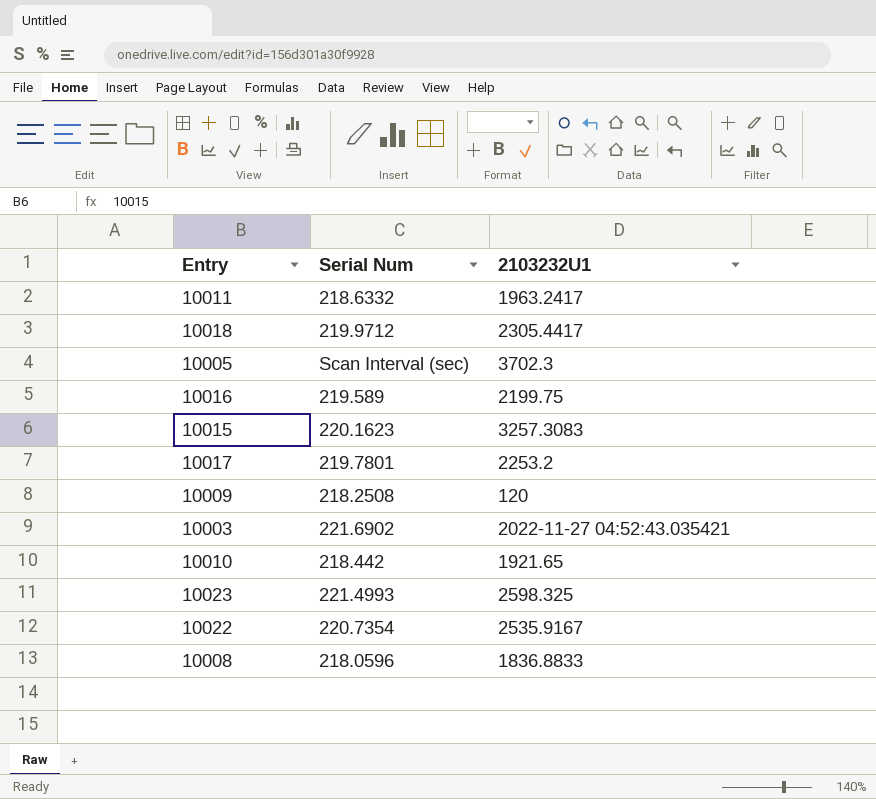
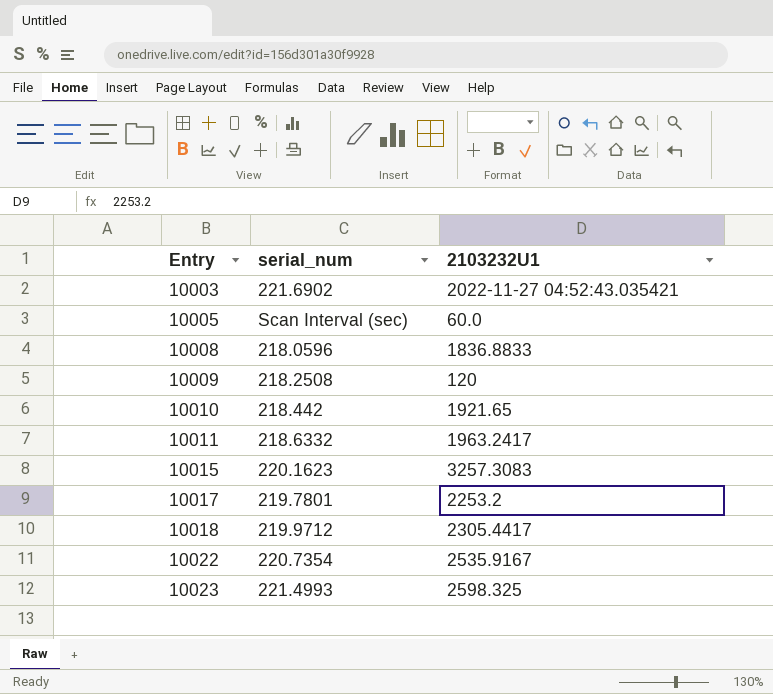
row order: none -> Entry ascending
column name: Serial Num -> serial_num
row 10016: 219.589 | 2199.75 -> none
10005 | 2103232U1: 3702.3 -> 60.0

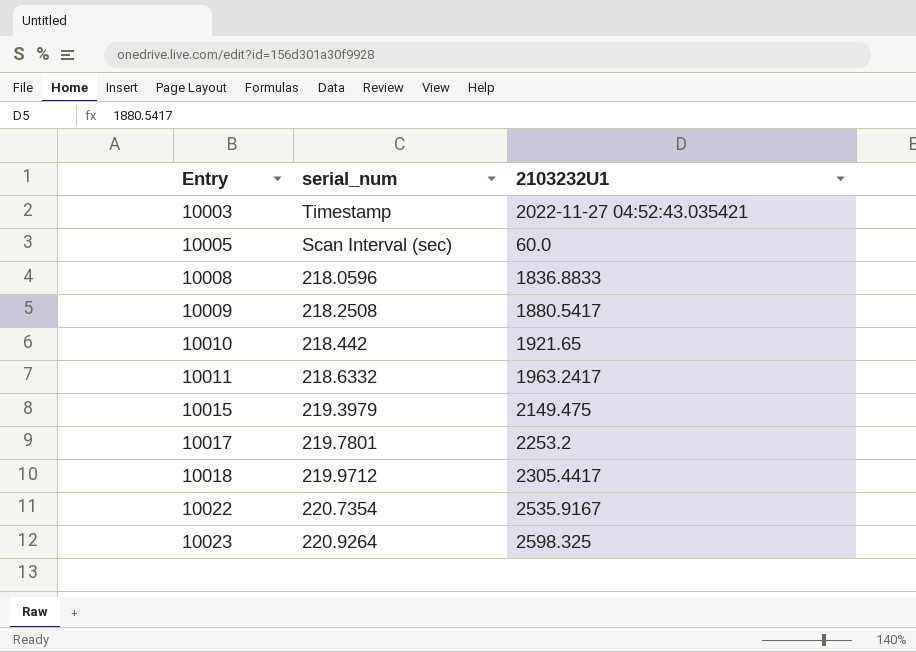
10003 | serial_num: 221.6902 -> Timestamp
10009 | 2103232U1: 120 -> 1880.5417
10015 | serial_num: 220.1623 -> 219.3979
10015 | 2103232U1: 3257.3083 -> 2149.475
10023 | serial_num: 221.4993 -> 220.9264

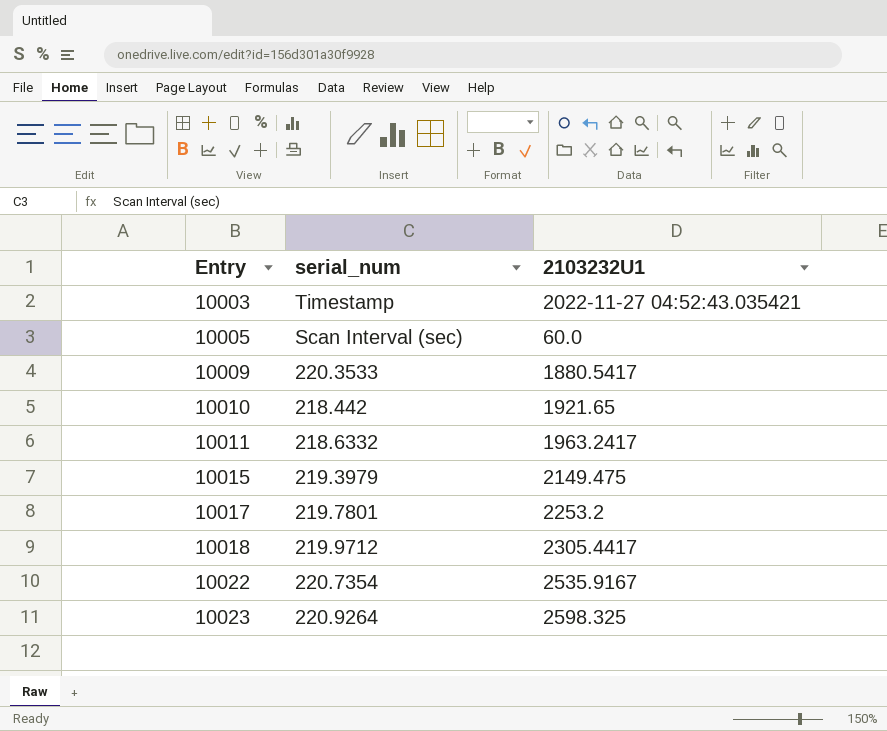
row 10008: 218.0596 | 1836.8833 -> none
10009 | serial_num: 218.2508 -> 220.3533

